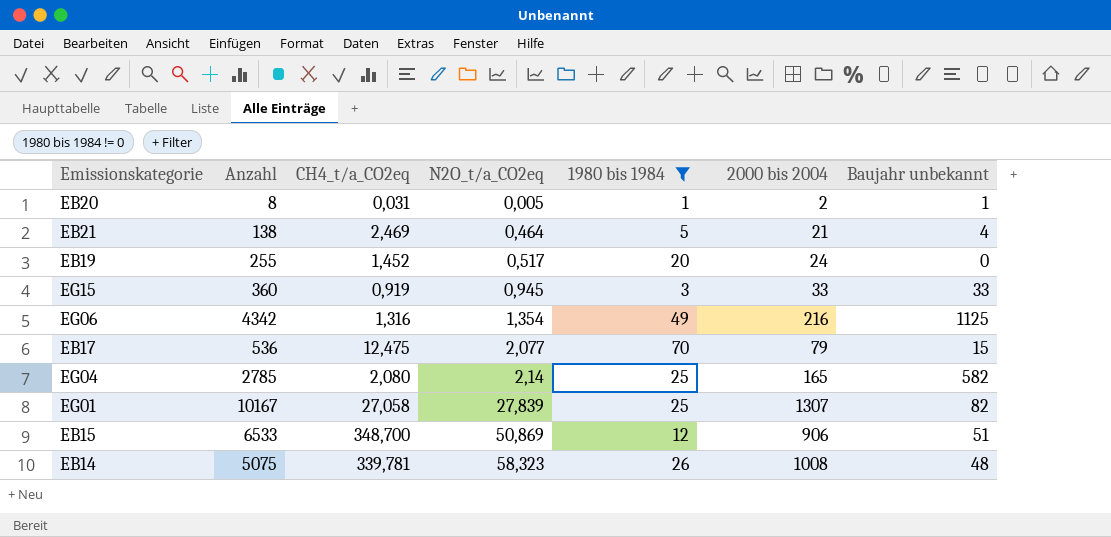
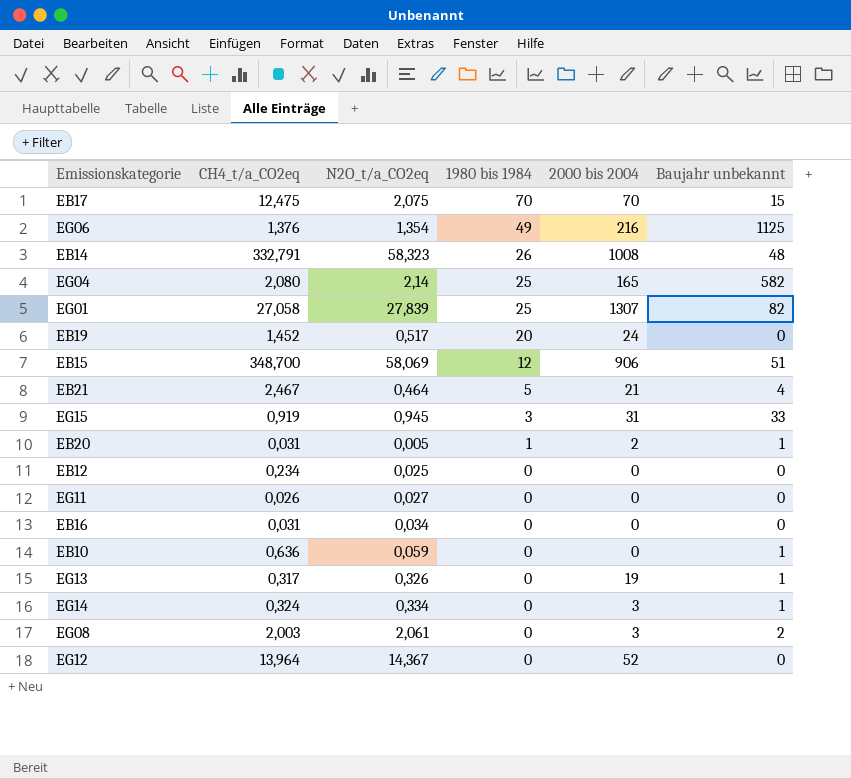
filter: 1980 bis 1984 != 0 -> none
row order: N2O_t/a_CO2eq ascending -> 1980 bis 1984 descending
column Anzahl | position: 2 -> none
EB17 | N2O_t/a_CO2eq: 2,077 -> 2,075
EB17 | 2000 bis 2004: 79 -> 70
EG06 | CH4_t/a_CO2eq: 1,316 -> 1,376
EB14 | CH4_t/a_CO2eq: 339,781 -> 332,791
EB15 | N2O_t/a_CO2eq: 50,869 -> 58,069
EB21 | CH4_t/a_CO2eq: 2,469 -> 2,467
EG15 | 2000 bis 2004: 33 -> 31

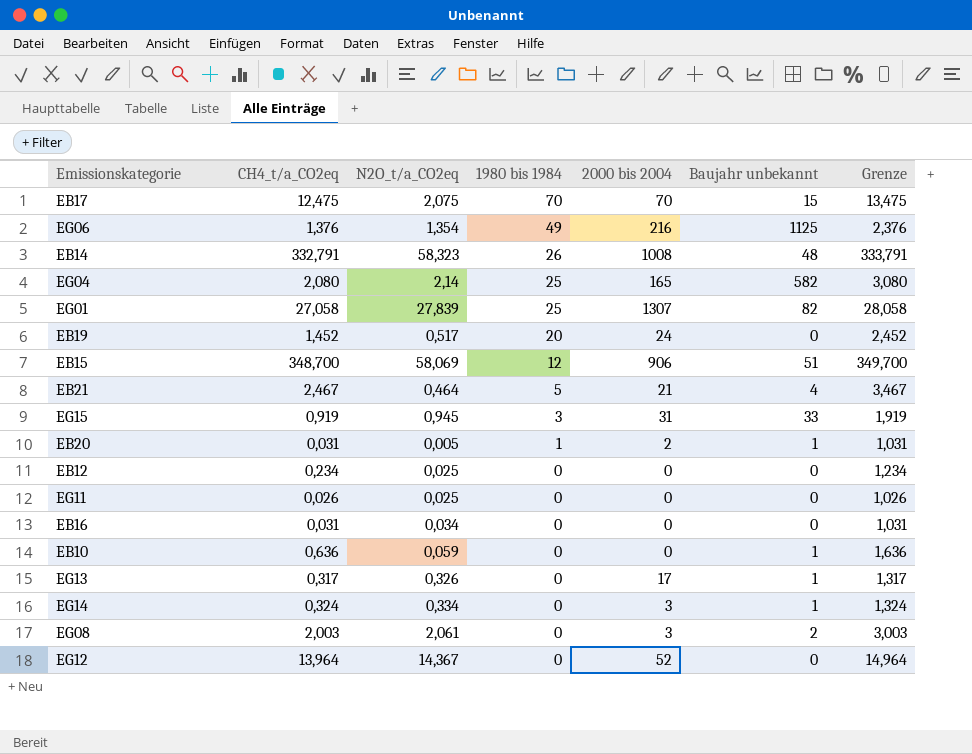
column Grenze | formula: none -> [CH4_t/a_CO2eq] + 1
EG11 | N2O_t/a_CO2eq: 0,027 -> 0,025
EG13 | 2000 bis 2004: 19 -> 17

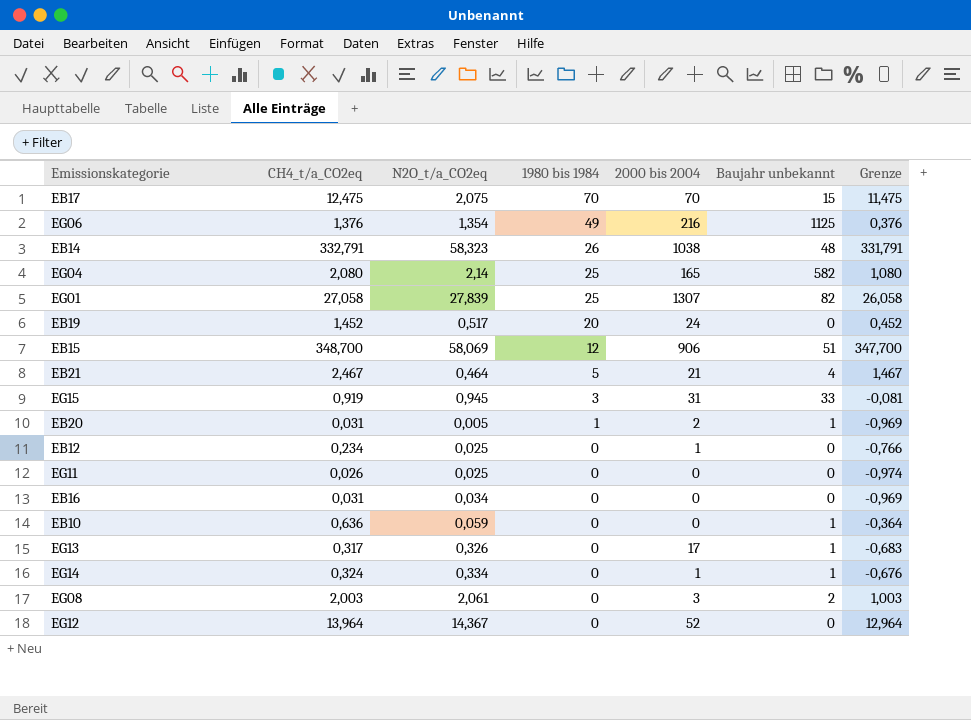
column Grenze | formula: [CH4_t/a_CO2eq] + 1 -> [CH4_t/a_CO2eq] - 1
EB14 | 2000 bis 2004: 1008 -> 1038
EB12 | 2000 bis 2004: 0 -> 1
EG14 | 2000 bis 2004: 3 -> 1

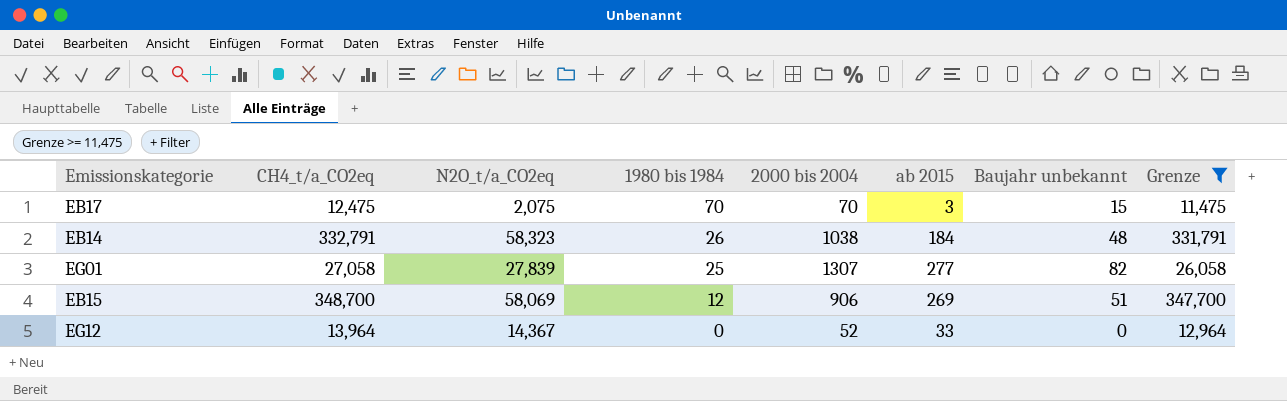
filter: none -> Grenze >= 11,475
column ab 2015 | position: none -> 6

